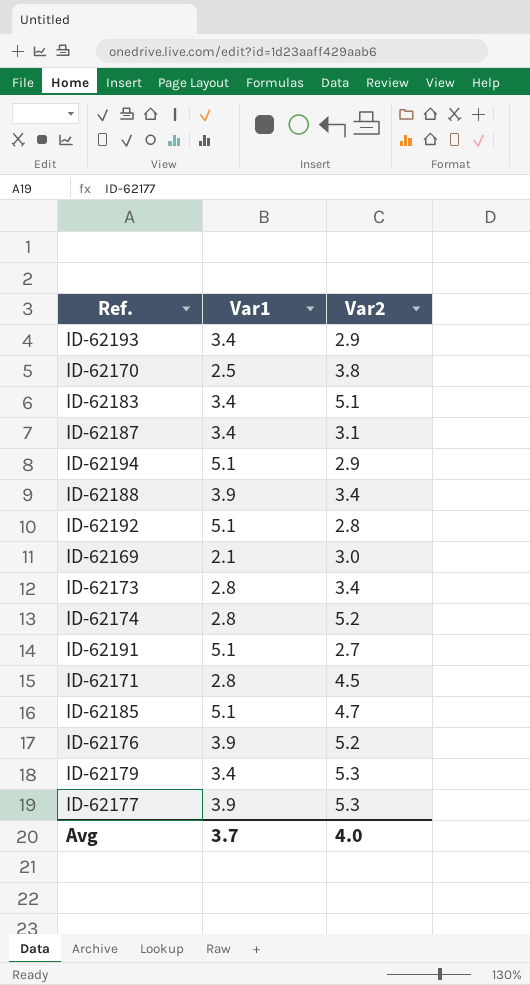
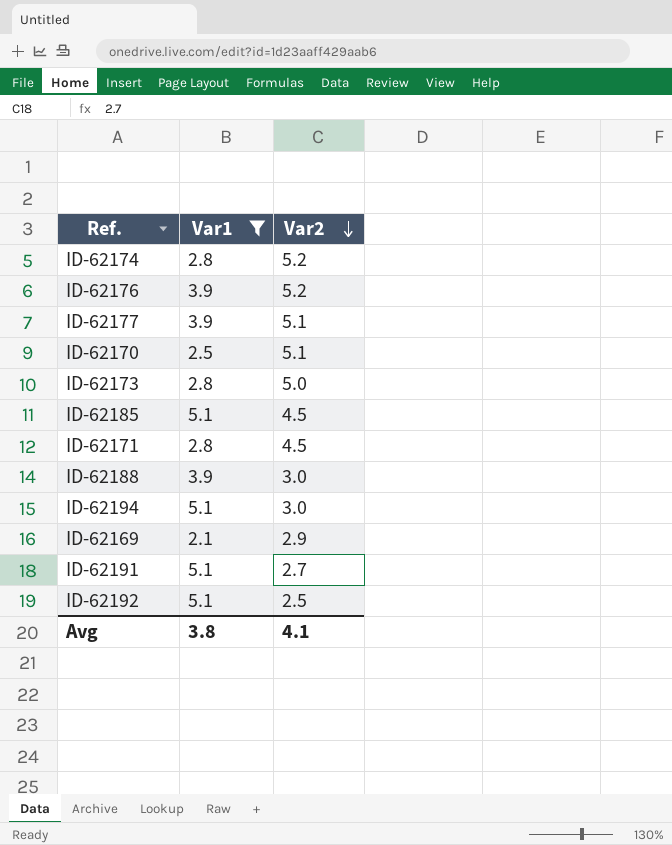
filter: none -> Var1 != 3.4
row order: none -> Var2 descending
ID-62177 | Var2: 5.3 -> 5.1
ID-62170 | Var2: 3.8 -> 5.1
ID-62173 | Var2: 3.4 -> 5.0
ID-62185 | Var2: 4.7 -> 4.5
ID-62188 | Var2: 3.4 -> 3.0
ID-62194 | Var2: 2.9 -> 3.0
ID-62169 | Var2: 3.0 -> 2.9
ID-62192 | Var2: 2.8 -> 2.5
Avg | Var1: 3.7 -> 3.8
Avg | Var2: 4.0 -> 4.1

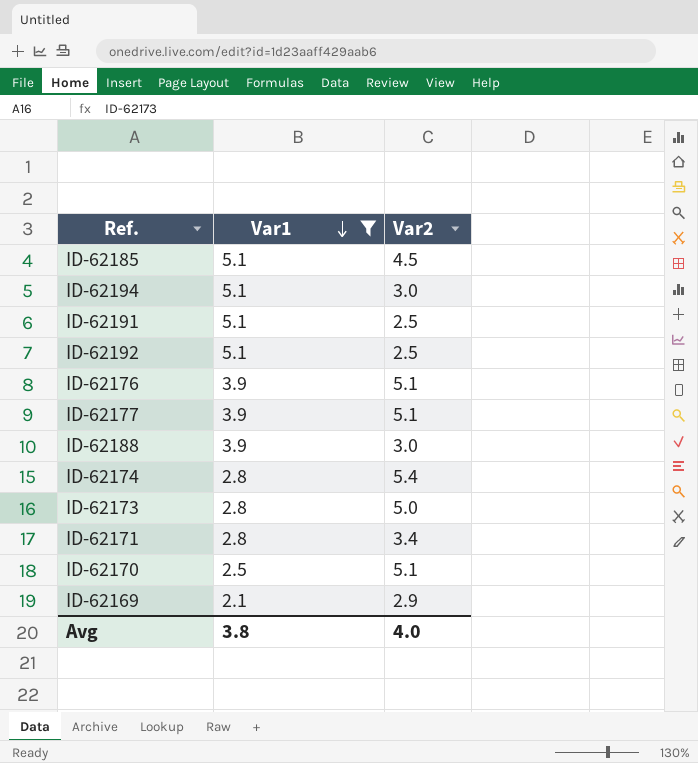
row order: Var2 descending -> Var1 descending
ID-62191 | Var2: 2.7 -> 2.5
ID-62176 | Var2: 5.2 -> 5.1
ID-62174 | Var2: 5.2 -> 5.4
ID-62171 | Var2: 4.5 -> 3.4
Avg | Var2: 4.1 -> 4.0

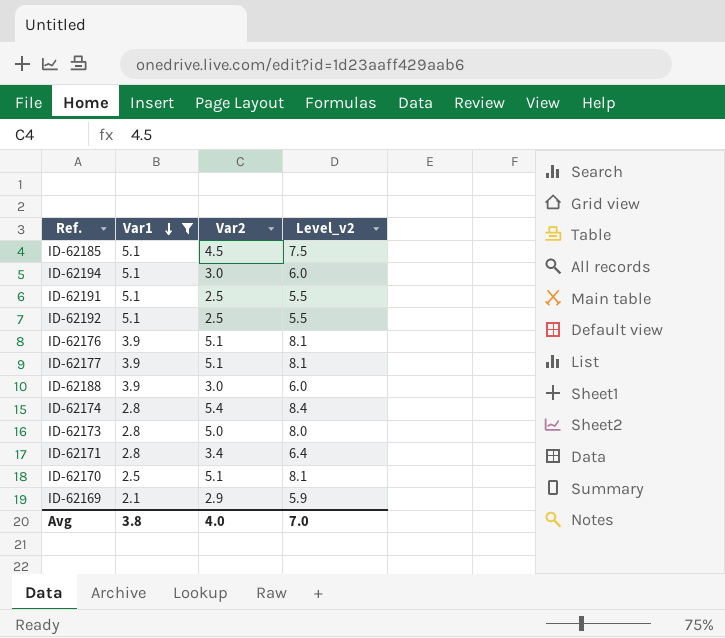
column Level_v2 | formula: none -> [Var2] + 3

